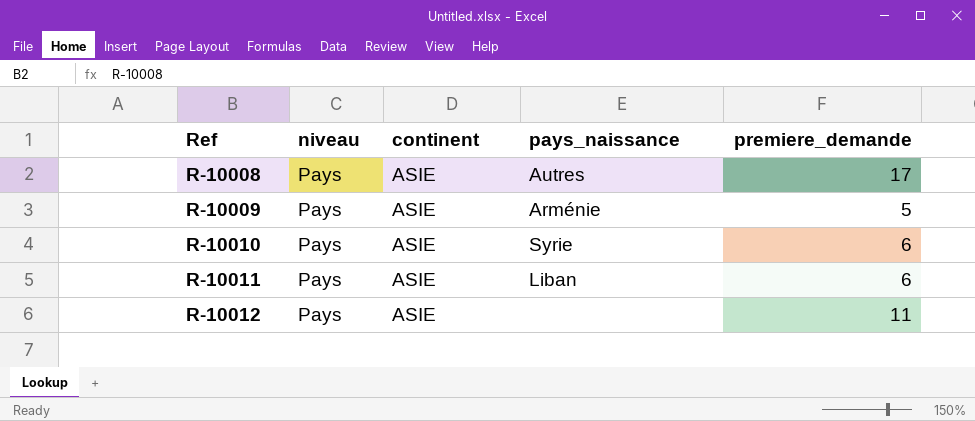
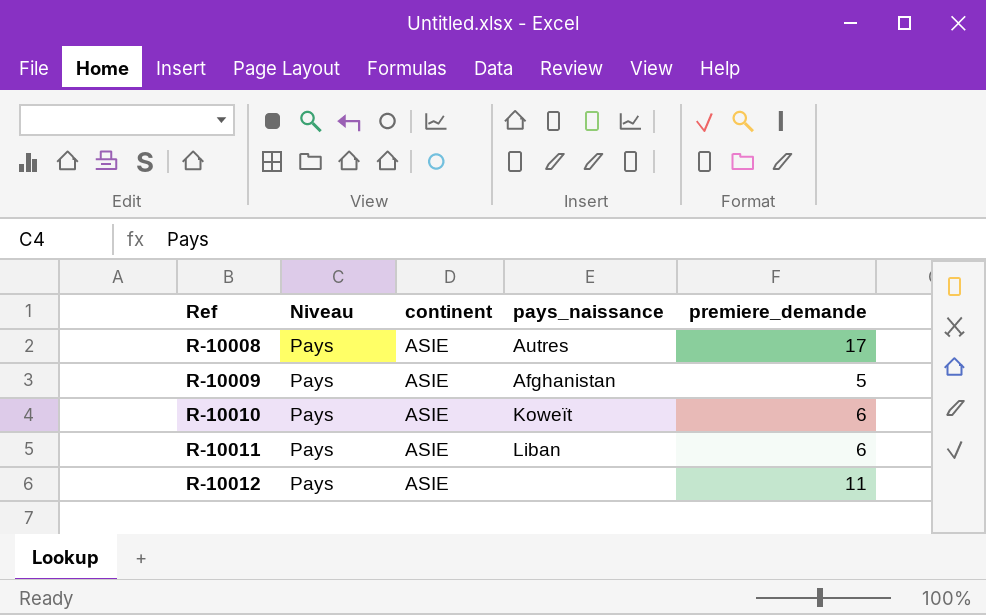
column name: niveau -> Niveau
R-10009 | pays_naissance: Arménie -> Afghanistan
R-10010 | pays_naissance: Syrie -> Koweït

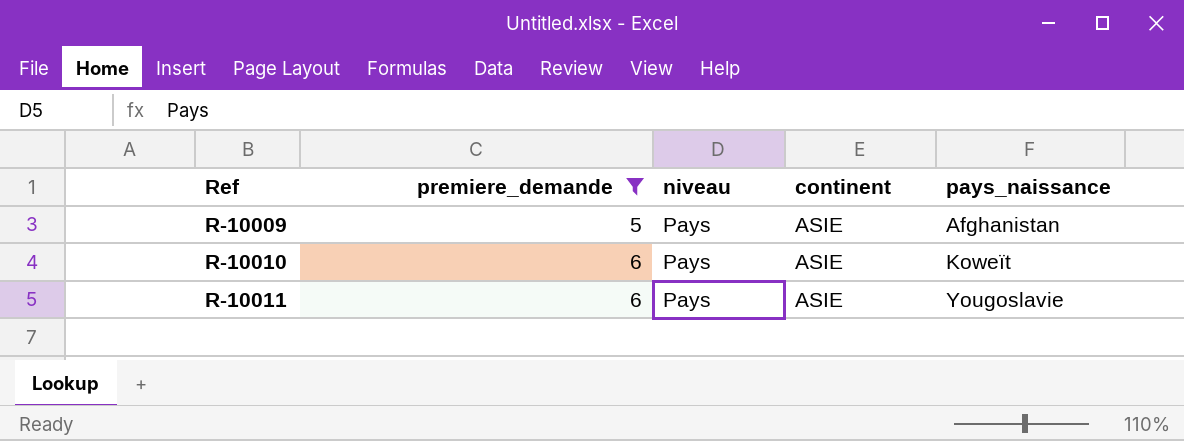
filter: none -> premiere_demande <= 6
column premiere_demande | position: 5 -> 2
column name: Niveau -> niveau
R-10011 | pays_naissance: Liban -> Yougoslavie

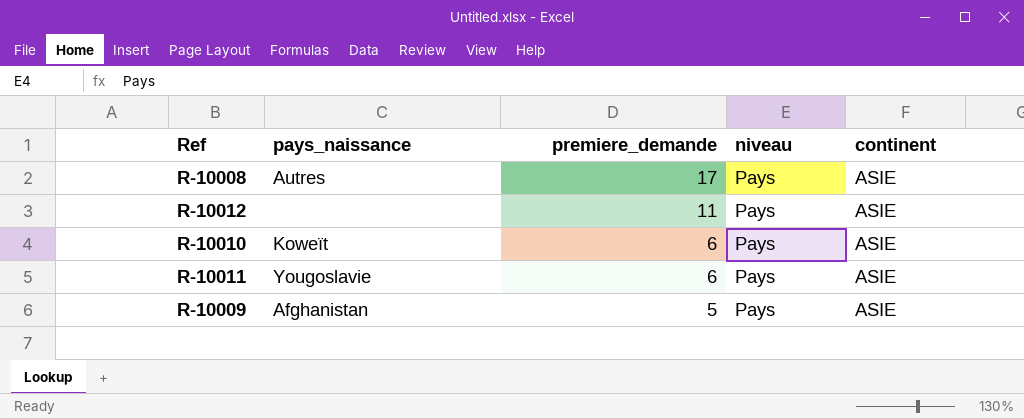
filter: premiere_demande <= 6 -> none
row order: Ref ascending -> premiere_demande descending
column pays_naissance | position: 5 -> 2

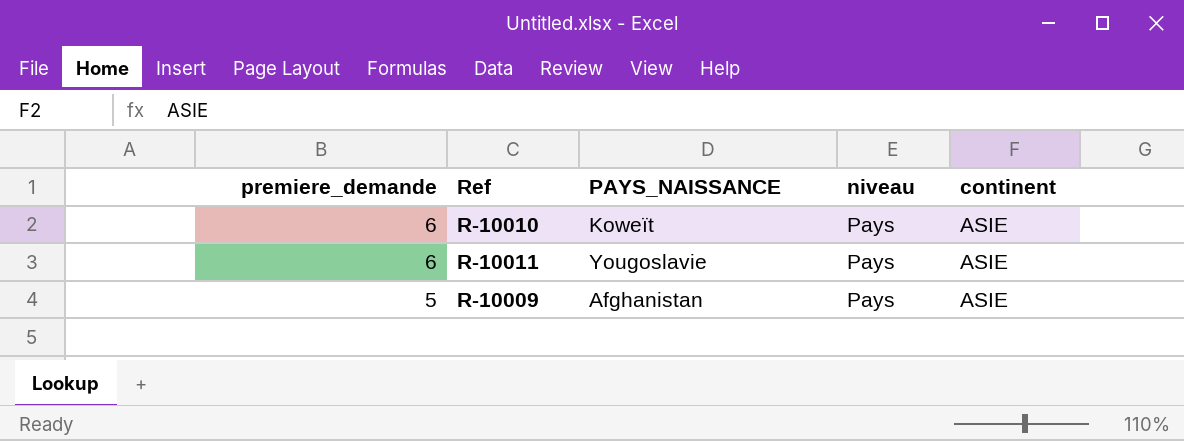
column premiere_demande | position: 3 -> 1
column name: pays_naissance -> PAYS_NAISSANCE
row R-10008: Autres | 17 | Pays | ASIE -> none
row R-10012: none | 11 | Pays | ASIE -> none

